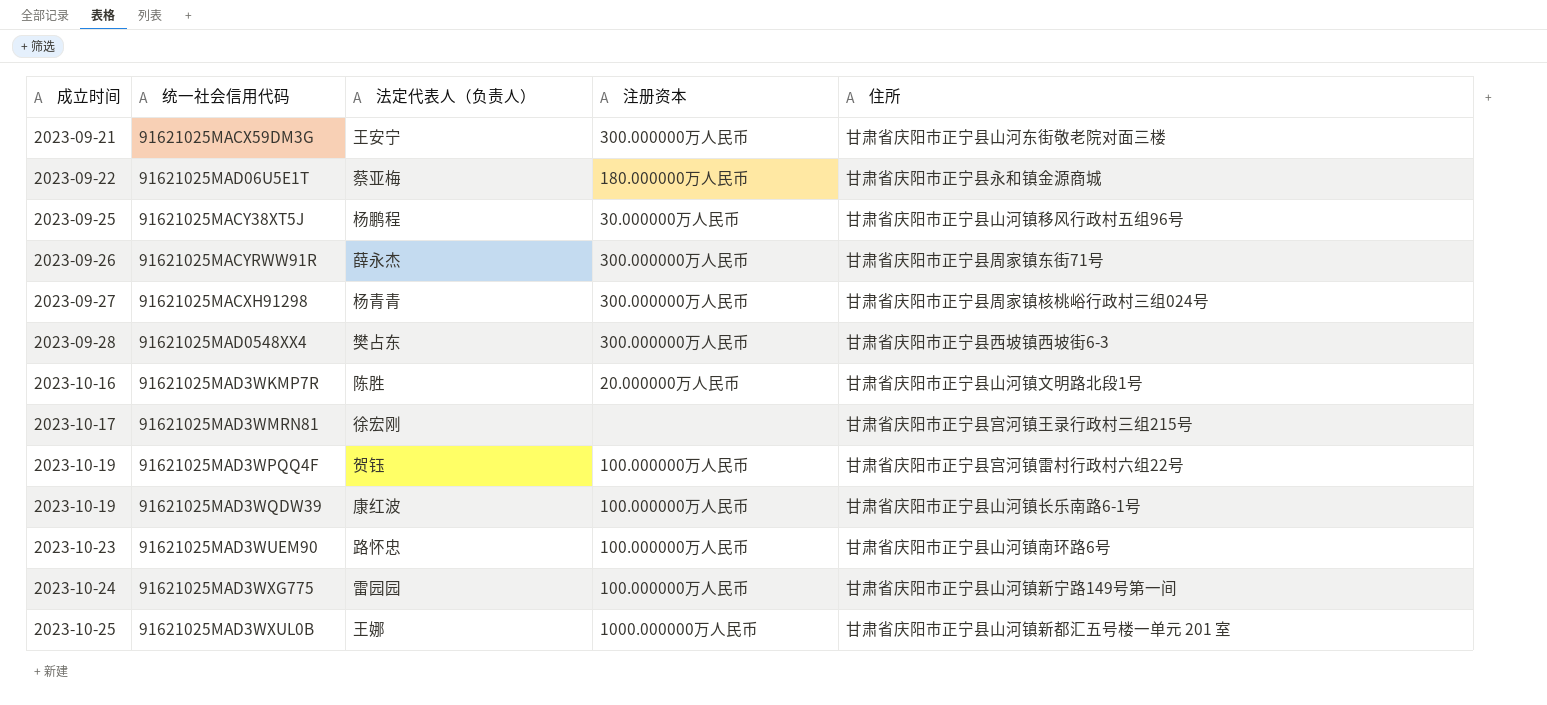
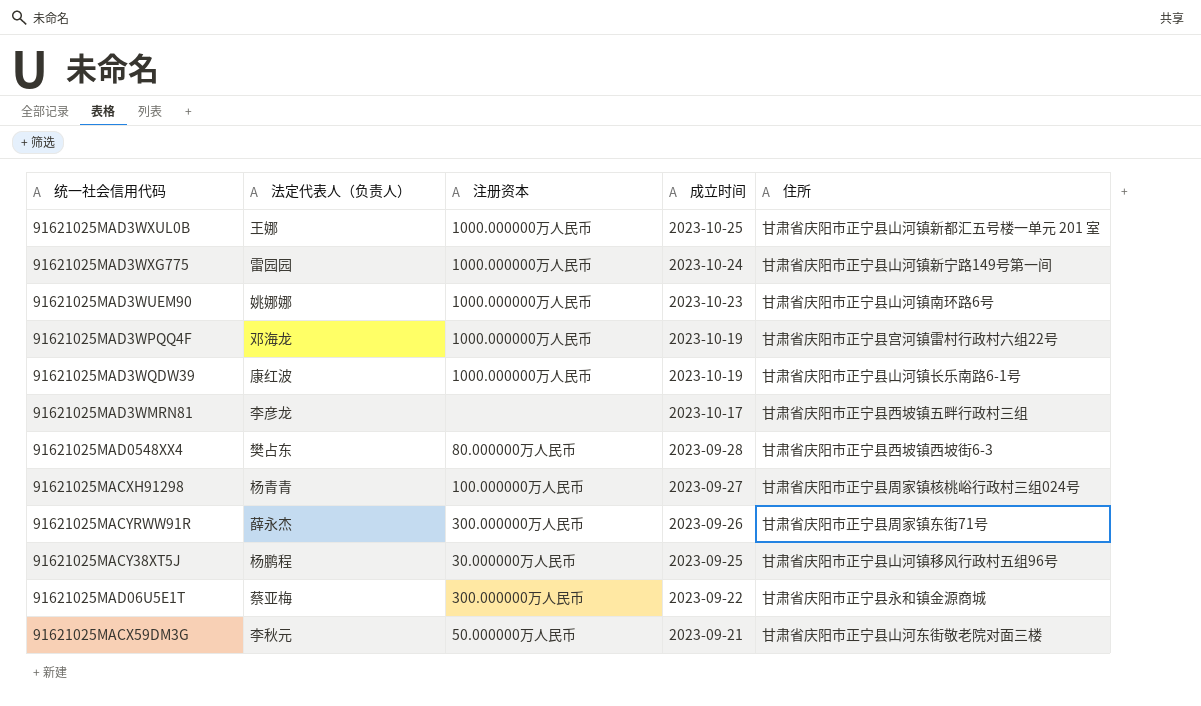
row order: 成立时间 ascending -> 成立时间 descending
column 成立时间 | position: 1 -> 4
row 91621025MAD3WKMP7R: 2023-10-16 | 陈胜 | 20.000000万人民币 | 甘肃省庆阳市正宁县山河镇文明路北段1号 -> none
91621025MAD3WXG775 | 注册资本: 100.000000万人民币 -> 1000.000000万人民币
91621025MAD3WUEM90 | 法定代表人（负责人）: 路怀忠 -> 姚娜娜
91621025MAD3WUEM90 | 注册资本: 100.000000万人民币 -> 1000.000000万人民币
91621025MAD3WPQQ4F | 法定代表人（负责人）: 贺钰 -> 邓海龙
91621025MAD3WPQQ4F | 注册资本: 100.000000万人民币 -> 1000.000000万人民币
91621025MAD3WQDW39 | 注册资本: 100.000000万人民币 -> 1000.000000万人民币
91621025MAD3WMRN81 | 法定代表人（负责人）: 徐宏刚 -> 李彦龙
91621025MAD3WMRN81 | 住所: 甘肃省庆阳市正宁县宫河镇王录行政村三组215号 -> 甘肃省庆阳市正宁县西坡镇五畔行政村三组
91621025MAD0548XX4 | 注册资本: 300.000000万人民币 -> 80.000000万人民币
91621025MACXH91298 | 注册资本: 300.000000万人民币 -> 100.000000万人民币
91621025MAD06U5E1T | 注册资本: 180.000000万人民币 -> 300.000000万人民币
91621025MACX59DM3G | 法定代表人（负责人）: 王安宁 -> 李秋元
91621025MACX59DM3G | 注册资本: 300.000000万人民币 -> 50.000000万人民币

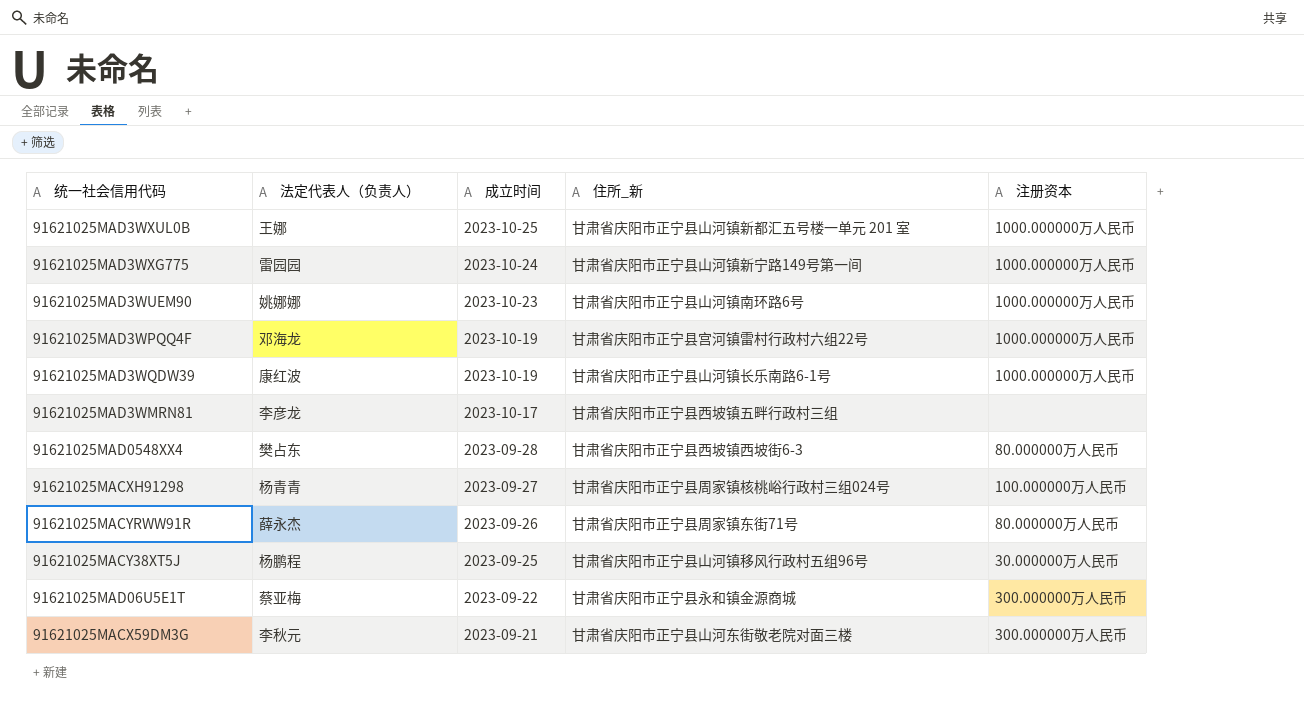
column name: 住所 -> 住所_新
column 注册资本 | position: 3 -> 5
91621025MACYRWW91R | 注册资本: 300.000000万人民币 -> 80.000000万人民币
91621025MACX59DM3G | 注册资本: 50.000000万人民币 -> 300.000000万人民币

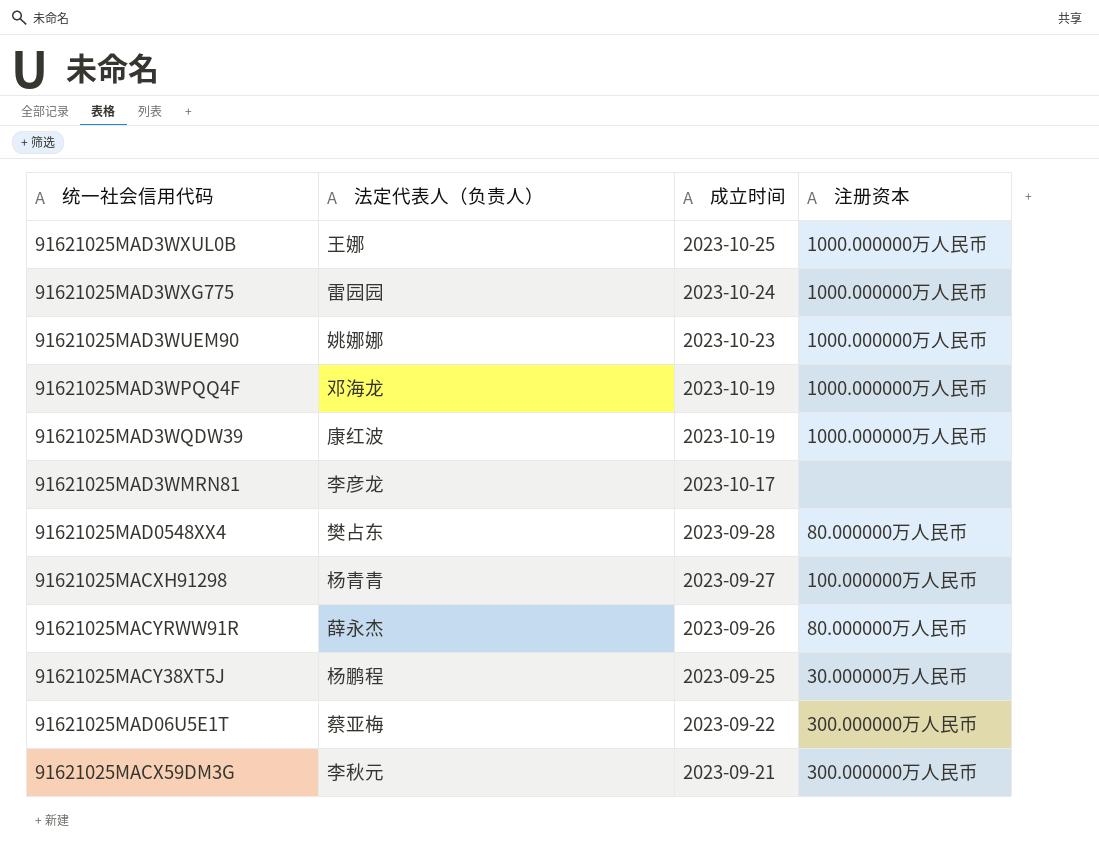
column 住所_新 | position: 4 -> none

